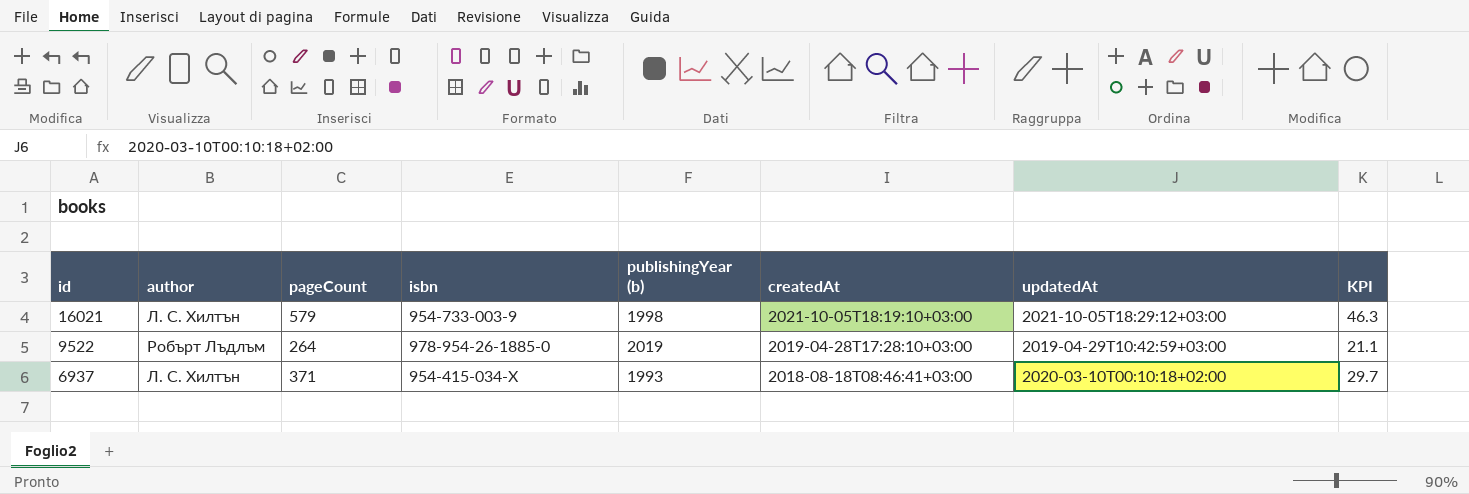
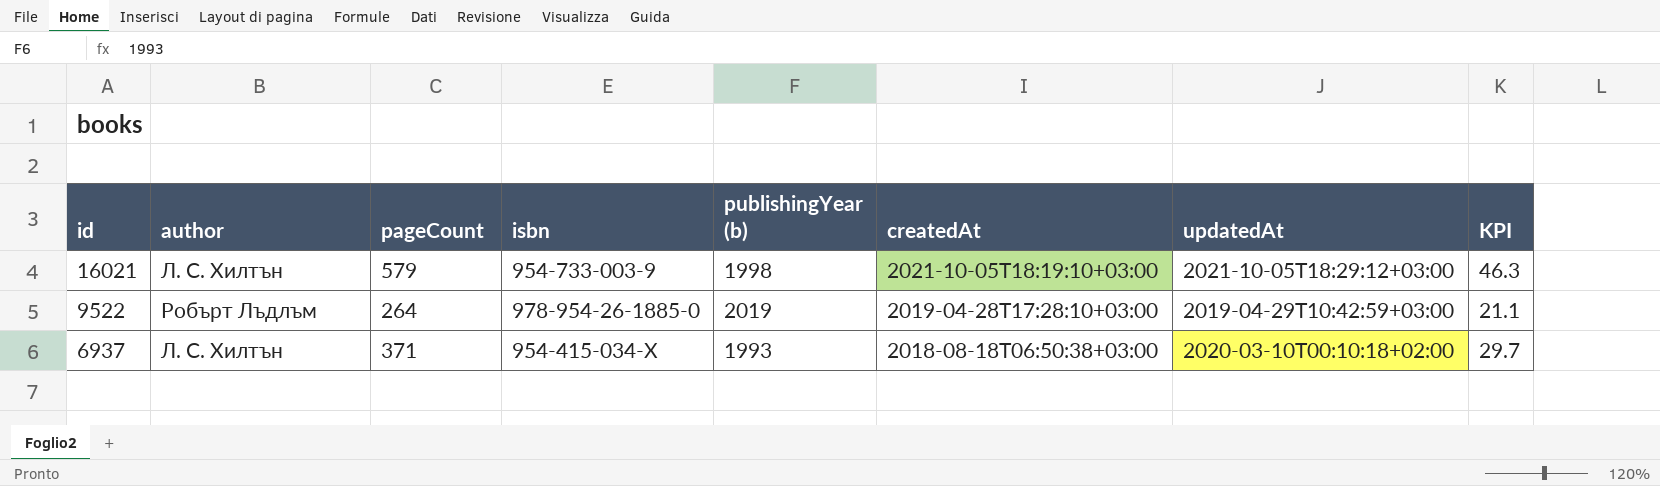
6937 | createdAt: 2018-08-18T08:46:41+03:00 -> 2018-08-18T06:50:38+03:00

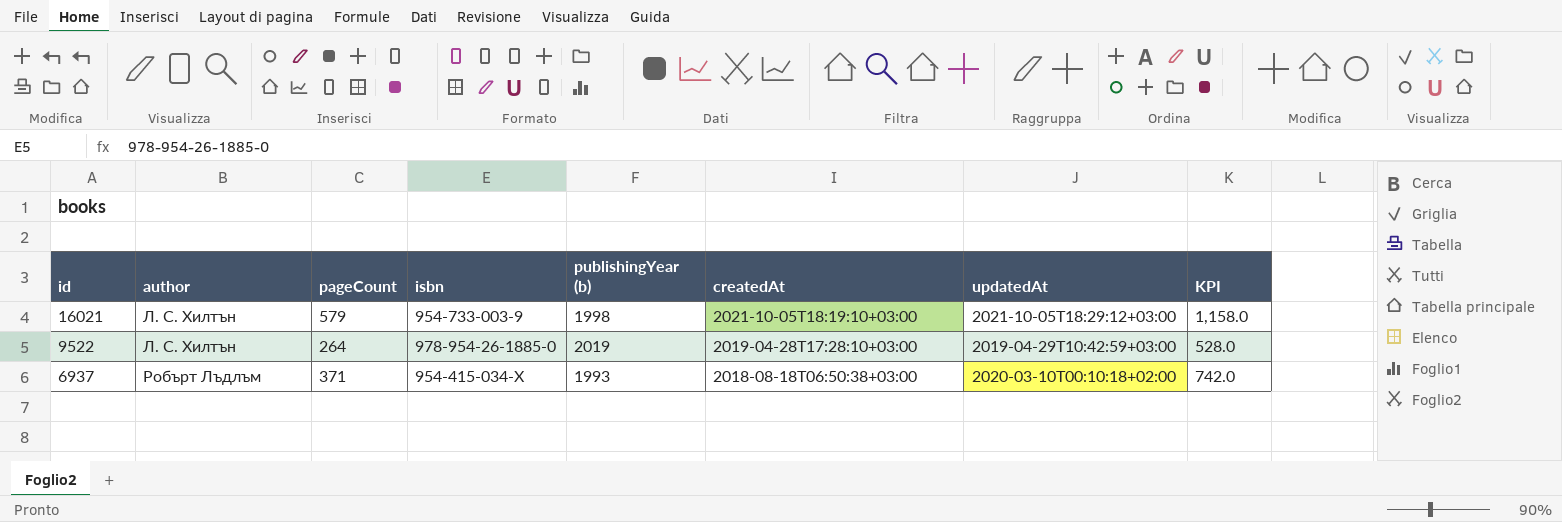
column KPI | formula: [pageCount] * 0.08 -> [pageCount] * 2
9522 | author: Робърт Лъдлъм -> Л. С. Хилтън
6937 | author: Л. С. Хилтън -> Робърт Лъдлъм

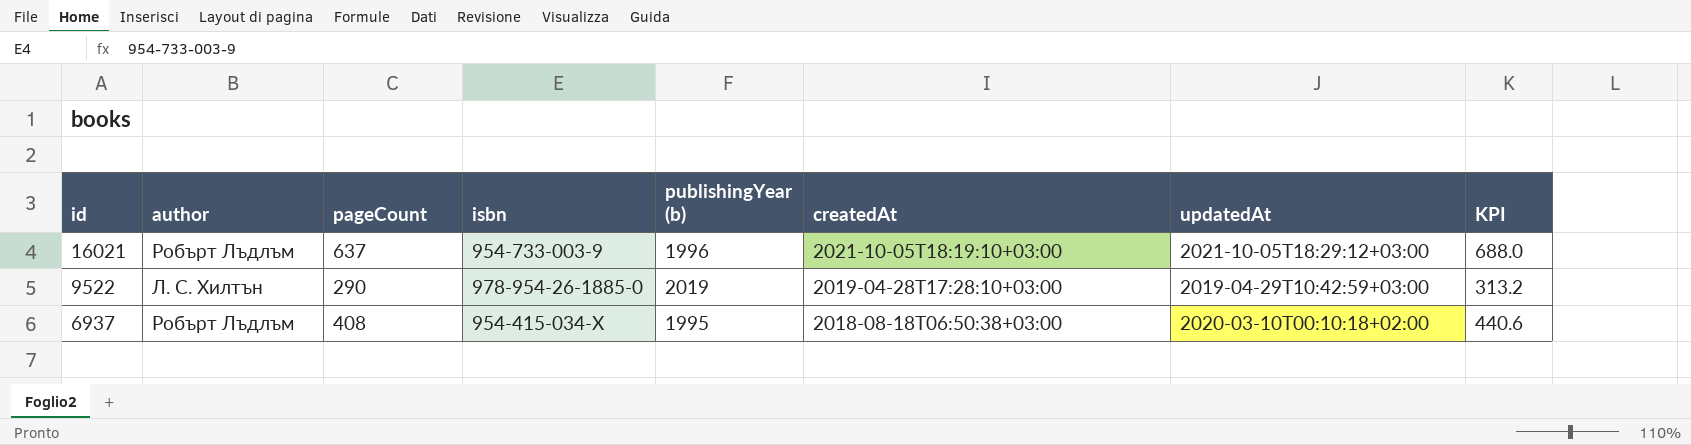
column KPI | formula: [pageCount] * 2 -> [pageCount] * 1.08
16021 | author: Л. С. Хилтън -> Робърт Лъдлъм
16021 | pageCount: 579 -> 637
16021 | publishingYear (b): 1998 -> 1996
9522 | pageCount: 264 -> 290
6937 | pageCount: 371 -> 408
6937 | publishingYear (b): 1993 -> 1995

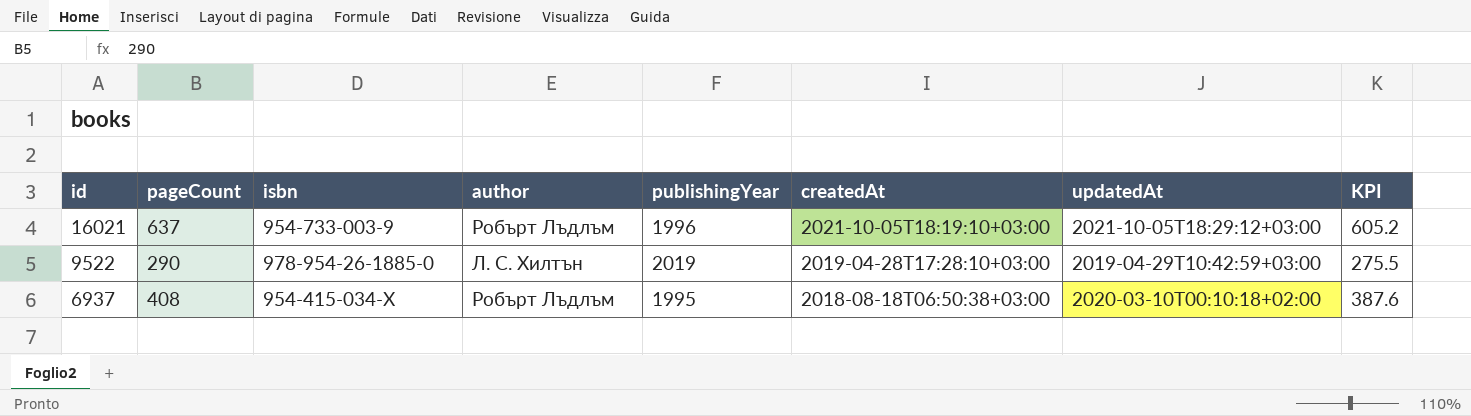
column author | position: 2 -> 4
column name: publishingYear (b) -> publishingYear
column KPI | formula: [pageCount] * 1.08 -> [pageCount] * 0.95

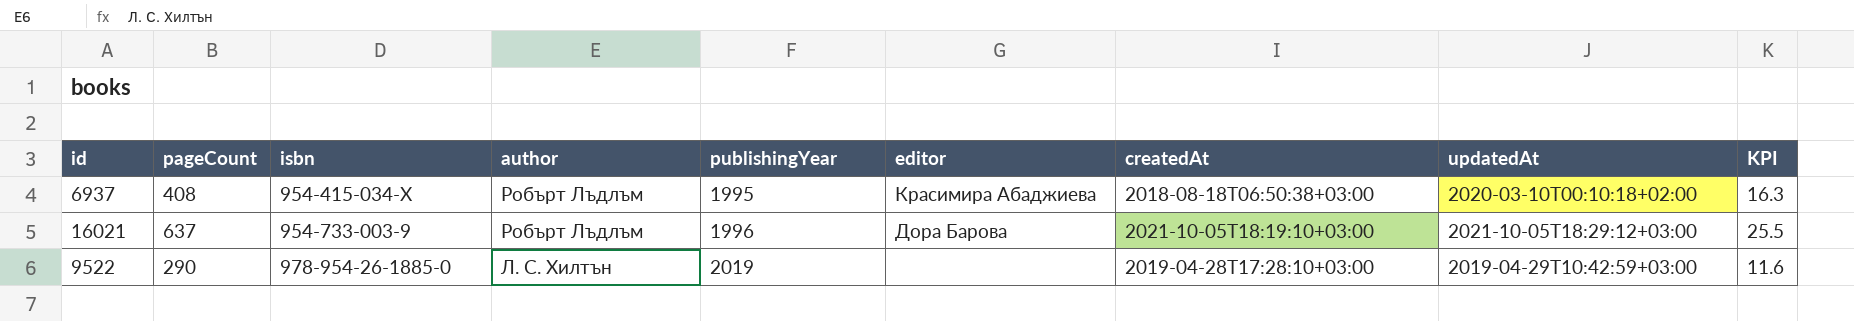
row order: id descending -> isbn ascending
column editor | position: none -> 6
column KPI | formula: [pageCount] * 0.95 -> [pageCount] * 0.04

